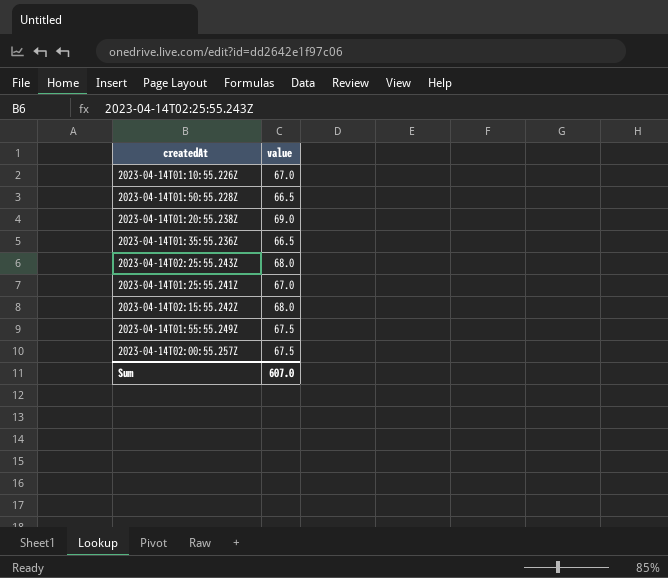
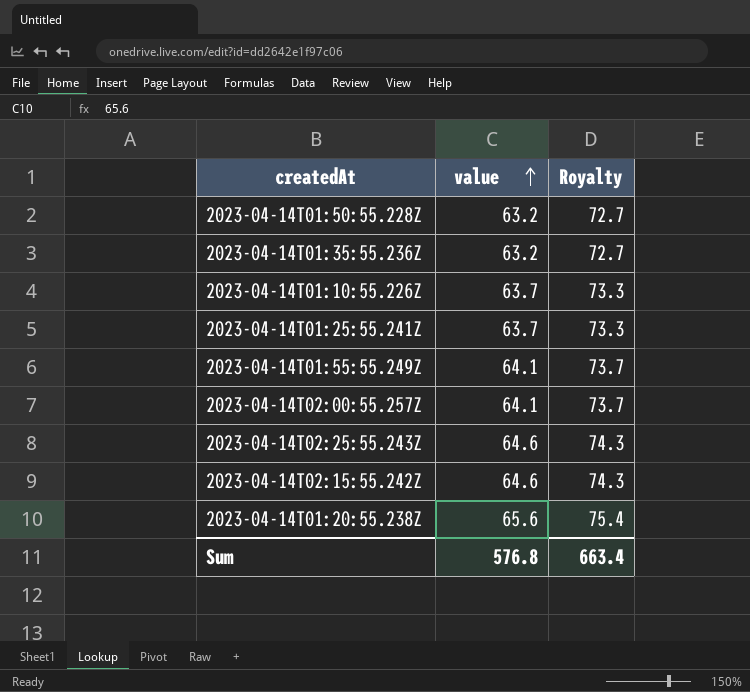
row order: none -> value ascending
column Royalty | formula: none -> [value] * 1.15
2023-04-14T01:50:55.228Z | value: 66.5 -> 63.2
2023-04-14T01:35:55.236Z | value: 66.5 -> 63.2
2023-04-14T01:10:55.226Z | value: 67.0 -> 63.7
2023-04-14T01:25:55.241Z | value: 67.0 -> 63.7
2023-04-14T01:55:55.249Z | value: 67.5 -> 64.1
2023-04-14T02:00:55.257Z | value: 67.5 -> 64.1
2023-04-14T02:25:55.243Z | value: 68.0 -> 64.6
2023-04-14T02:15:55.242Z | value: 68.0 -> 64.6
2023-04-14T01:20:55.238Z | value: 69.0 -> 65.6
Sum | value: 607.0 -> 576.8

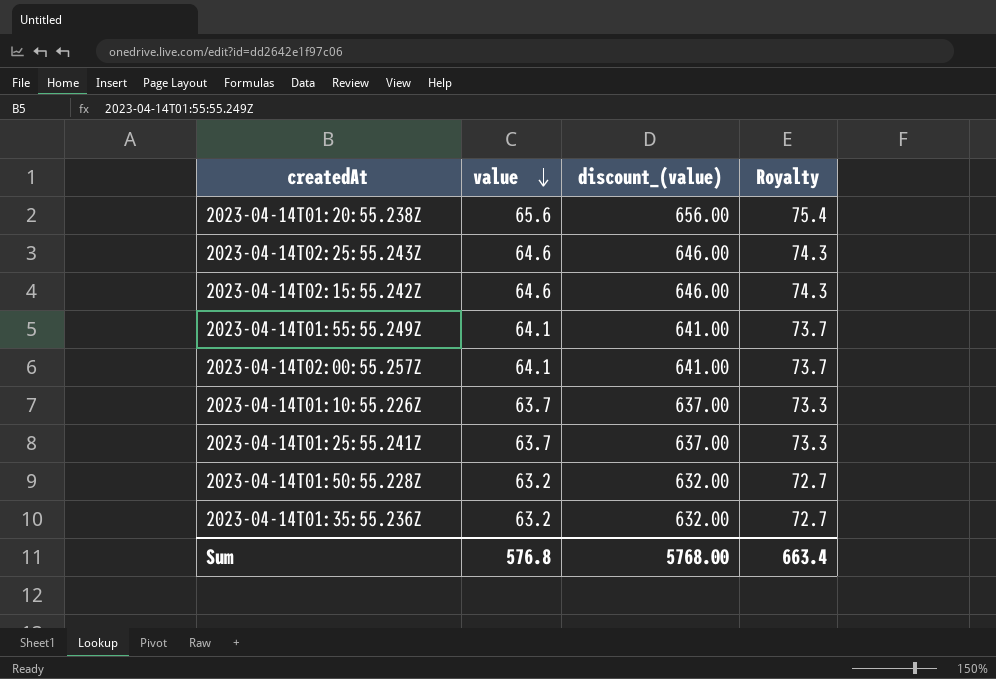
row order: value ascending -> value descending
column discount_(value) | formula: none -> [value] * 10

